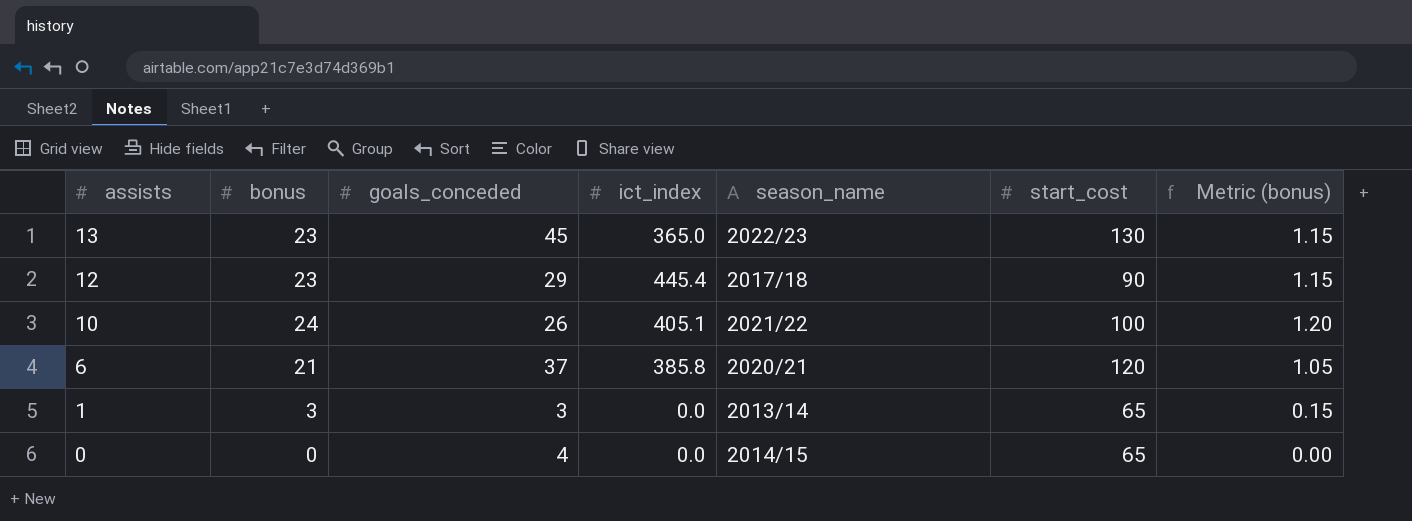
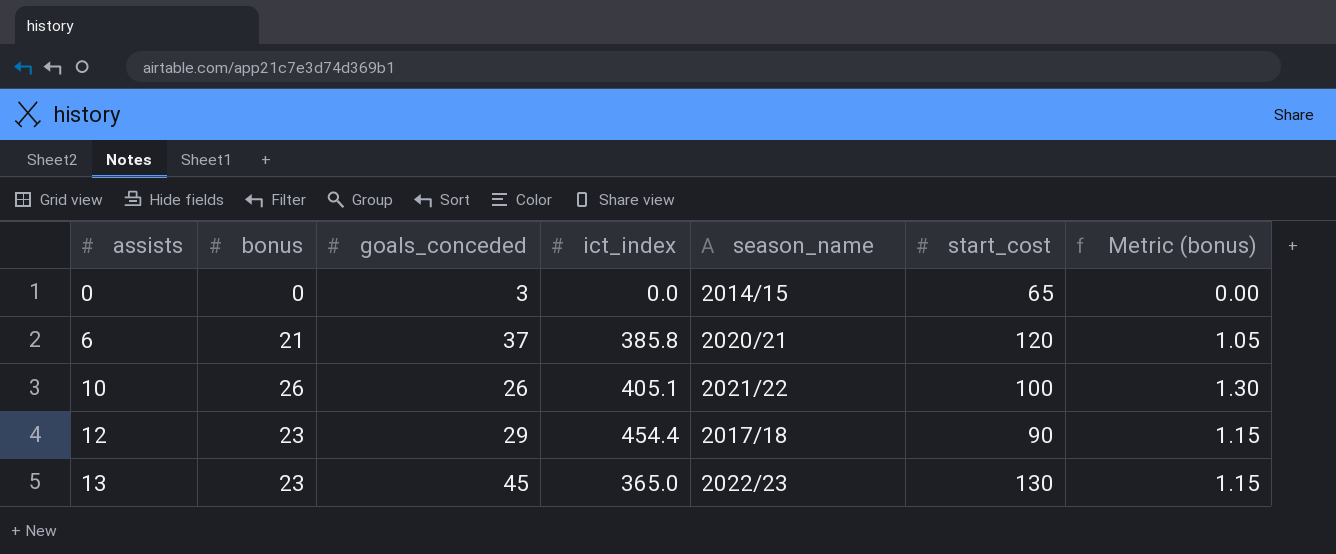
row order: assists descending -> assists ascending
row 1: 3 | 3 | 0.0 | 2013/14 | 65 | 0.15 -> none
0 | goals_conceded: 4 -> 3
10 | bonus: 24 -> 26
10 | Metric (bonus): 1.20 -> 1.30
12 | ict_index: 445.4 -> 454.4

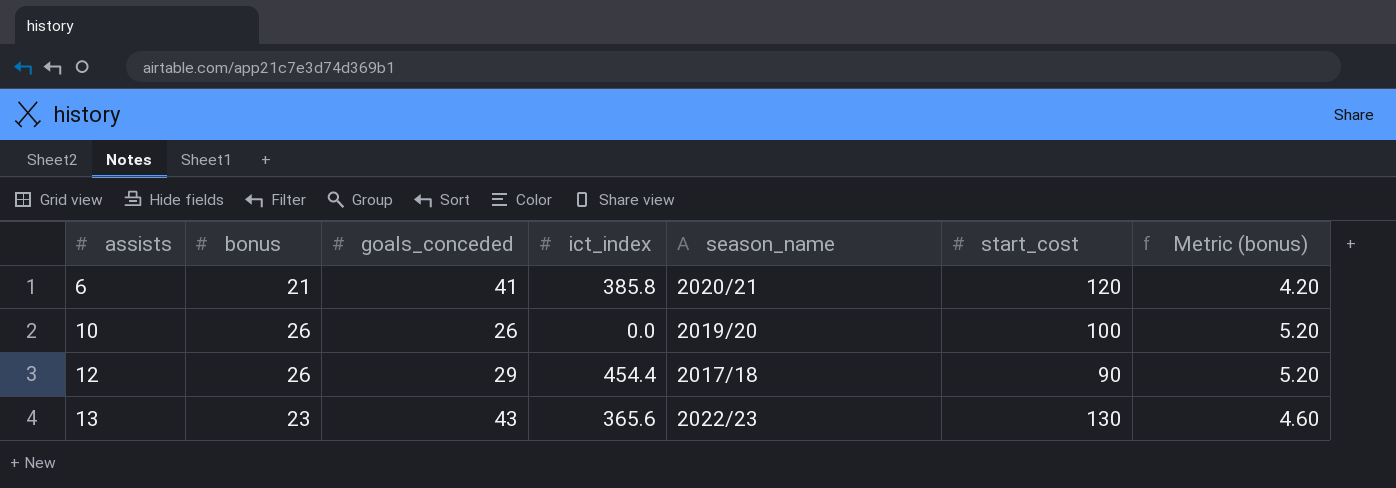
column Metric (bonus) | formula: [bonus] * 0.05 -> [bonus] * 0.2
row 0: 0 | 3 | 0.0 | 2014/15 | 65 | 0.00 -> none
6 | goals_conceded: 37 -> 41
10 | ict_index: 405.1 -> 0.0
10 | season_name: 2021/22 -> 2019/20
12 | bonus: 23 -> 26
13 | goals_conceded: 45 -> 43
13 | ict_index: 365.0 -> 365.6

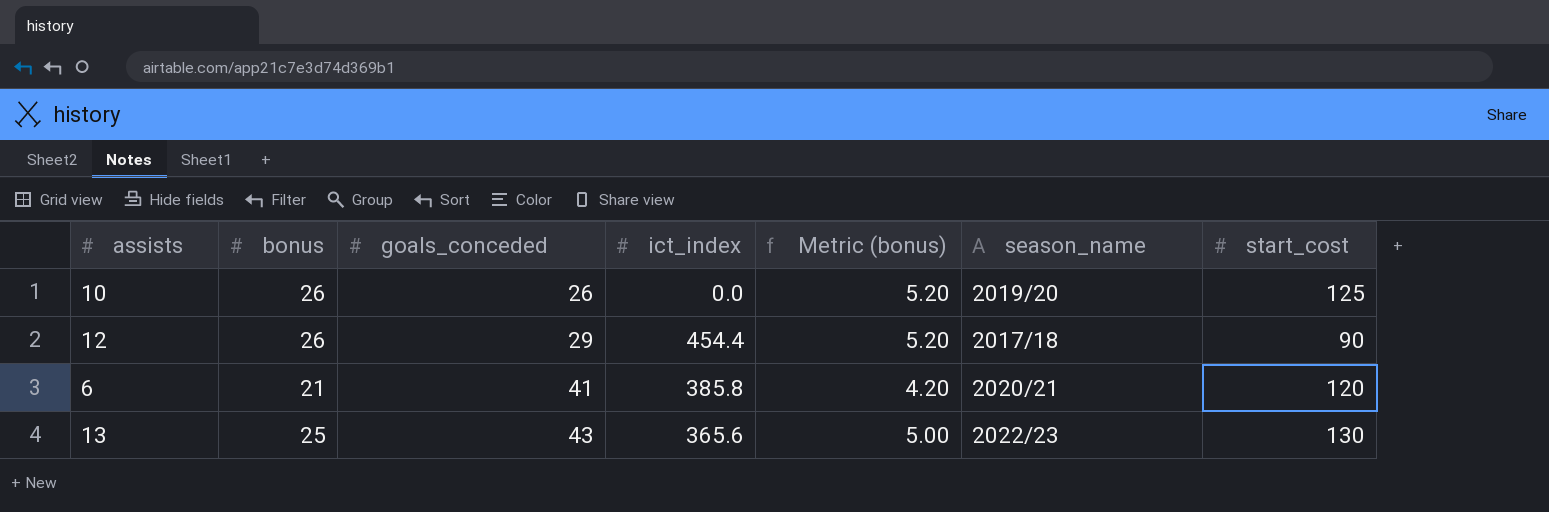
row order: assists ascending -> goals_conceded ascending
column Metric (bonus) | position: 7 -> 5
10 | start_cost: 100 -> 125
13 | bonus: 23 -> 25
13 | Metric (bonus): 4.60 -> 5.00

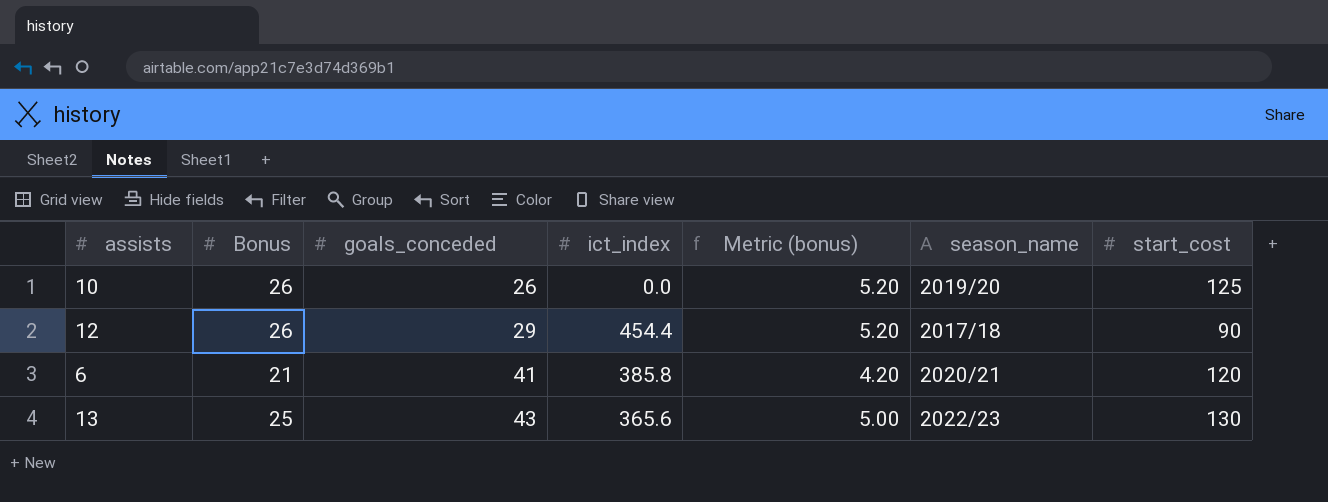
column name: bonus -> Bonus

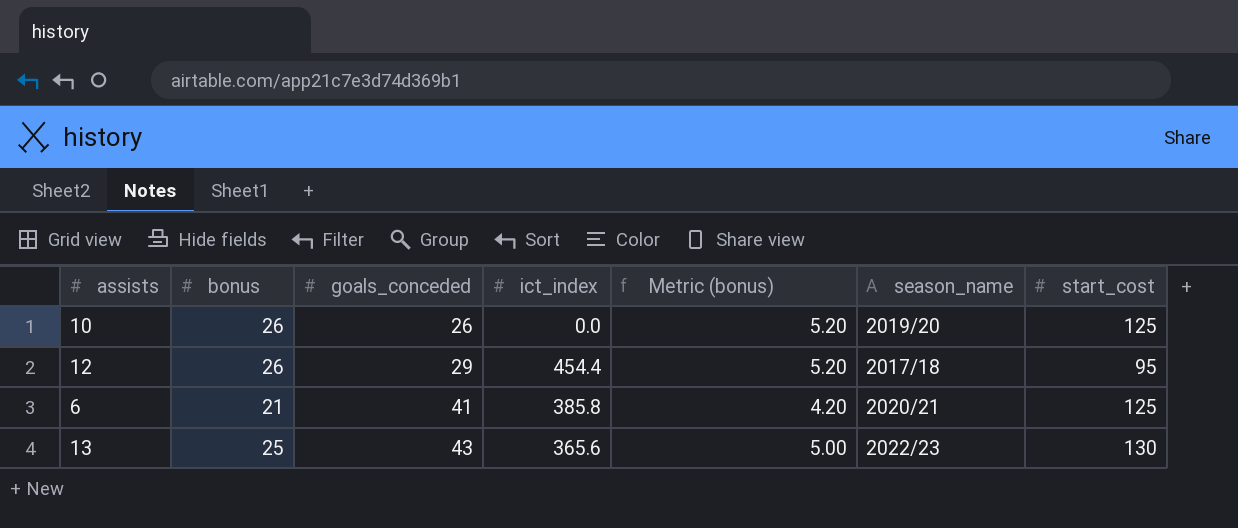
column name: Bonus -> bonus
12 | start_cost: 90 -> 95
6 | start_cost: 120 -> 125

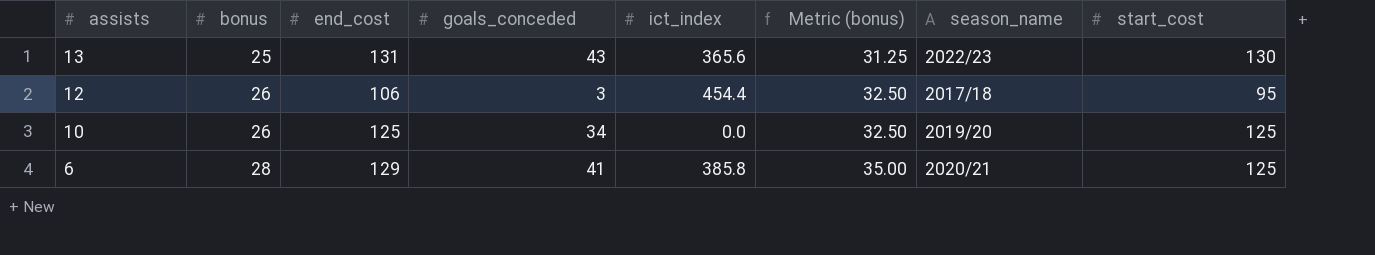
row order: goals_conceded ascending -> assists descending
column end_cost | position: none -> 3
column Metric (bonus) | formula: [bonus] * 0.2 -> [bonus] * 1.25
12 | goals_conceded: 29 -> 3
10 | goals_conceded: 26 -> 34
6 | bonus: 21 -> 28

